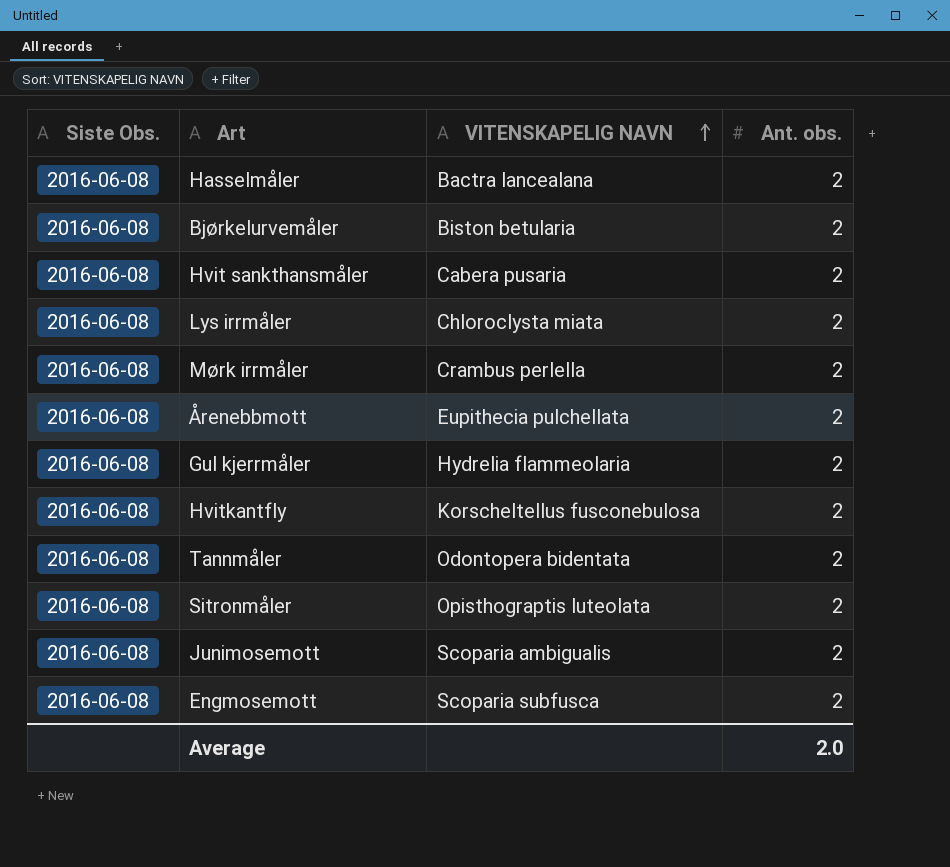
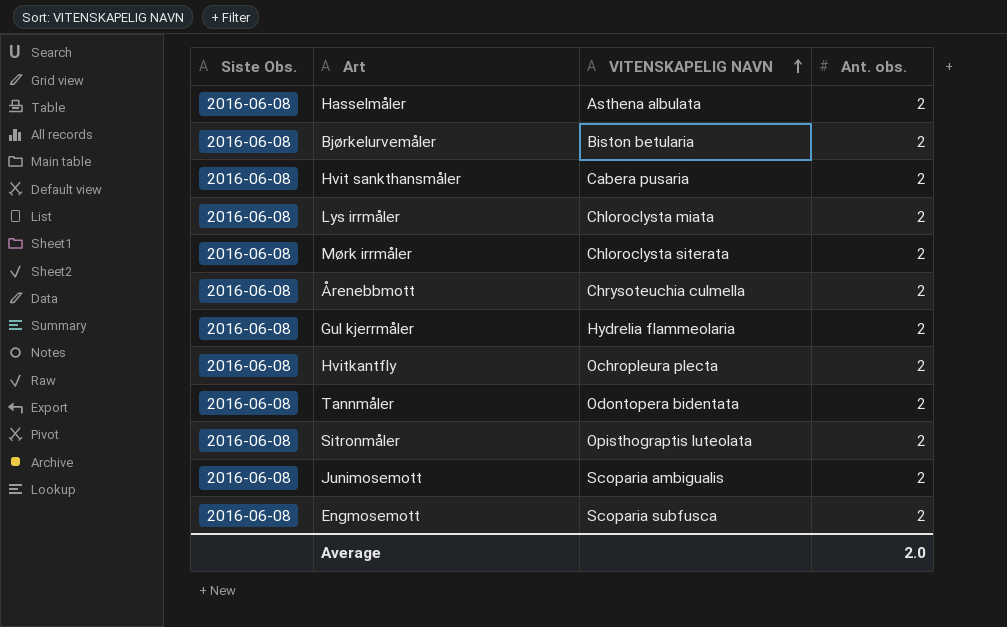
Hasselmåler | VITENSKAPELIG NAVN: Bactra lancealana -> Asthena albulata
Mørk irrmåler | VITENSKAPELIG NAVN: Crambus perlella -> Chloroclysta siterata
Årenebbmott | VITENSKAPELIG NAVN: Eupithecia pulchellata -> Chrysoteuchia culmella
Hvitkantfly | VITENSKAPELIG NAVN: Korscheltellus fusconebulosa -> Ochropleura plecta

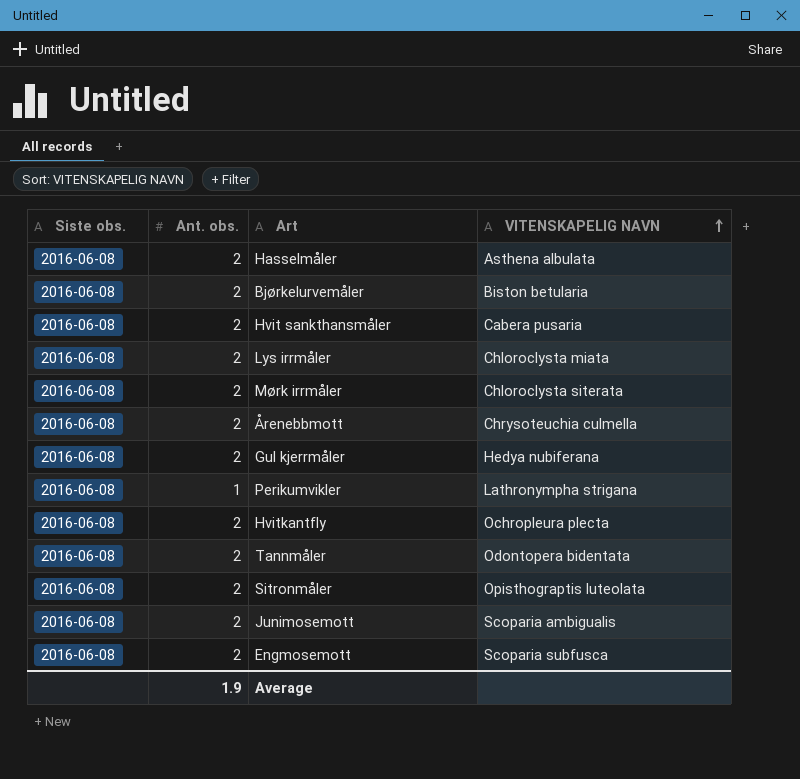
column name: Siste Obs. -> Siste obs.
column Ant. obs. | position: 4 -> 2
Gul kjerrmåler | VITENSKAPELIG NAVN: Hydrelia flammeolaria -> Hedya nubiferana
row Perikumvikler: none -> 2016-06-08 | 1 | Lathronympha strigana
Average | Ant. obs.: 2.0 -> 1.9

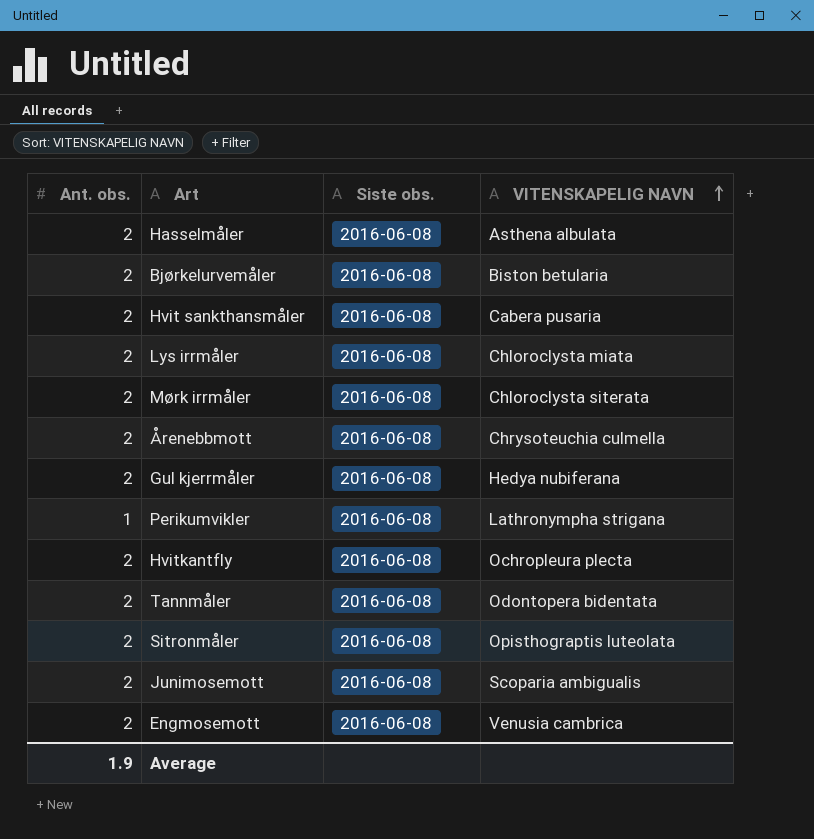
column Siste obs. | position: 1 -> 3
Engmosemott | VITENSKAPELIG NAVN: Scoparia subfusca -> Venusia cambrica

